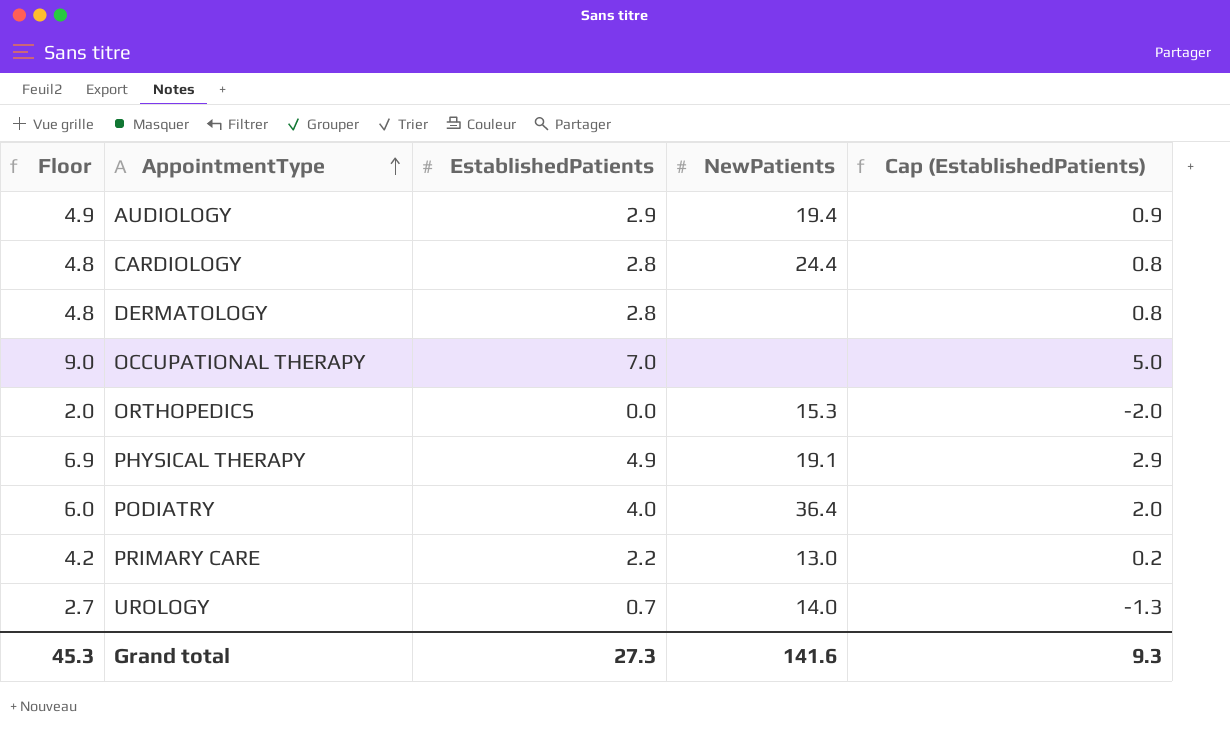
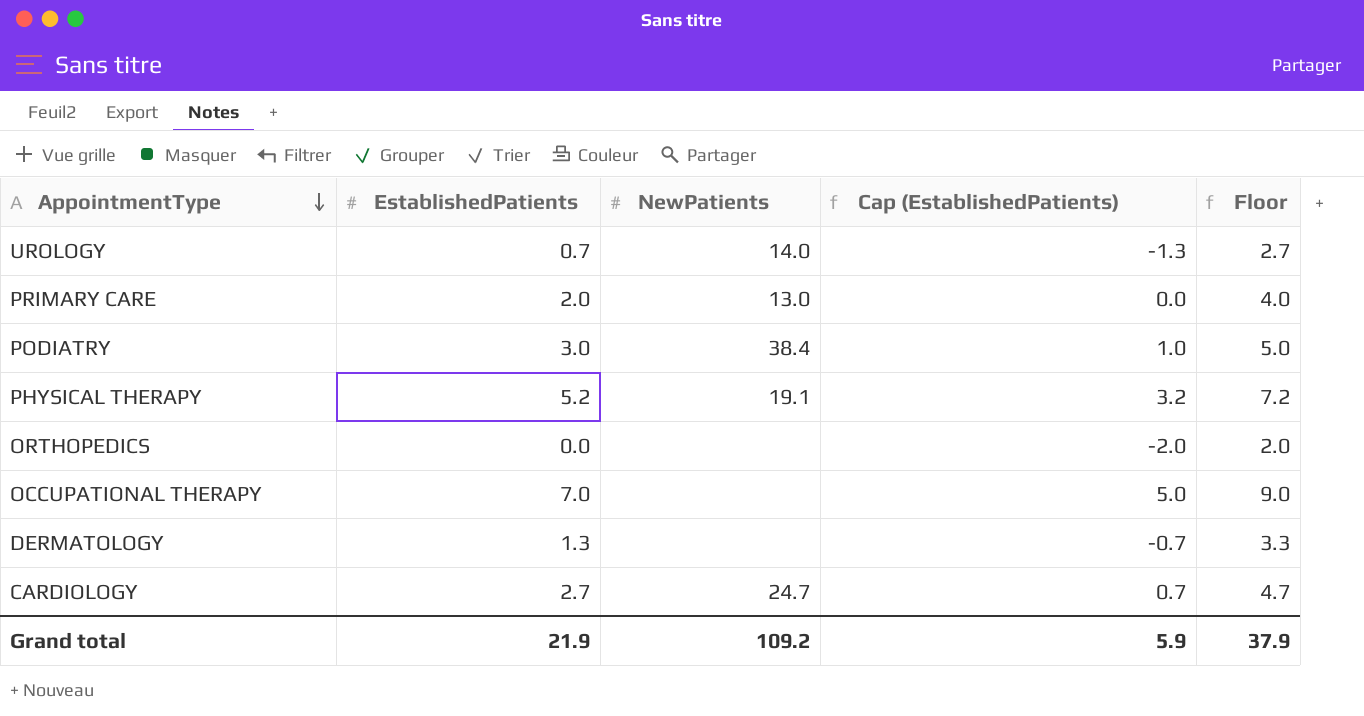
row order: AppointmentType ascending -> AppointmentType descending
column Floor | position: 1 -> 5
row AUDIOLOGY: 4.9 | 2.9 | 19.4 | 0.9 -> none
PRIMARY CARE | EstablishedPatients: 2.2 -> 2.0
PRIMARY CARE | Cap (EstablishedPatients): 0.2 -> 0.0
PRIMARY CARE | Floor: 4.2 -> 4.0
PODIATRY | EstablishedPatients: 4.0 -> 3.0
PODIATRY | NewPatients: 36.4 -> 38.4
PODIATRY | Cap (EstablishedPatients): 2.0 -> 1.0
PODIATRY | Floor: 6.0 -> 5.0
PHYSICAL THERAPY | EstablishedPatients: 4.9 -> 5.2
PHYSICAL THERAPY | Cap (EstablishedPatients): 2.9 -> 3.2
PHYSICAL THERAPY | Floor: 6.9 -> 7.2
ORTHOPEDICS | NewPatients: 15.3 -> none
DERMATOLOGY | EstablishedPatients: 2.8 -> 1.3
DERMATOLOGY | Cap (EstablishedPatients): 0.8 -> -0.7
DERMATOLOGY | Floor: 4.8 -> 3.3
CARDIOLOGY | EstablishedPatients: 2.8 -> 2.7
CARDIOLOGY | NewPatients: 24.4 -> 24.7
CARDIOLOGY | Cap (EstablishedPatients): 0.8 -> 0.7
CARDIOLOGY | Floor: 4.8 -> 4.7
Grand total | EstablishedPatients: 27.3 -> 21.9
Grand total | NewPatients: 141.6 -> 109.2
Grand total | Cap (EstablishedPatients): 9.3 -> 5.9
Grand total | Floor: 45.3 -> 37.9

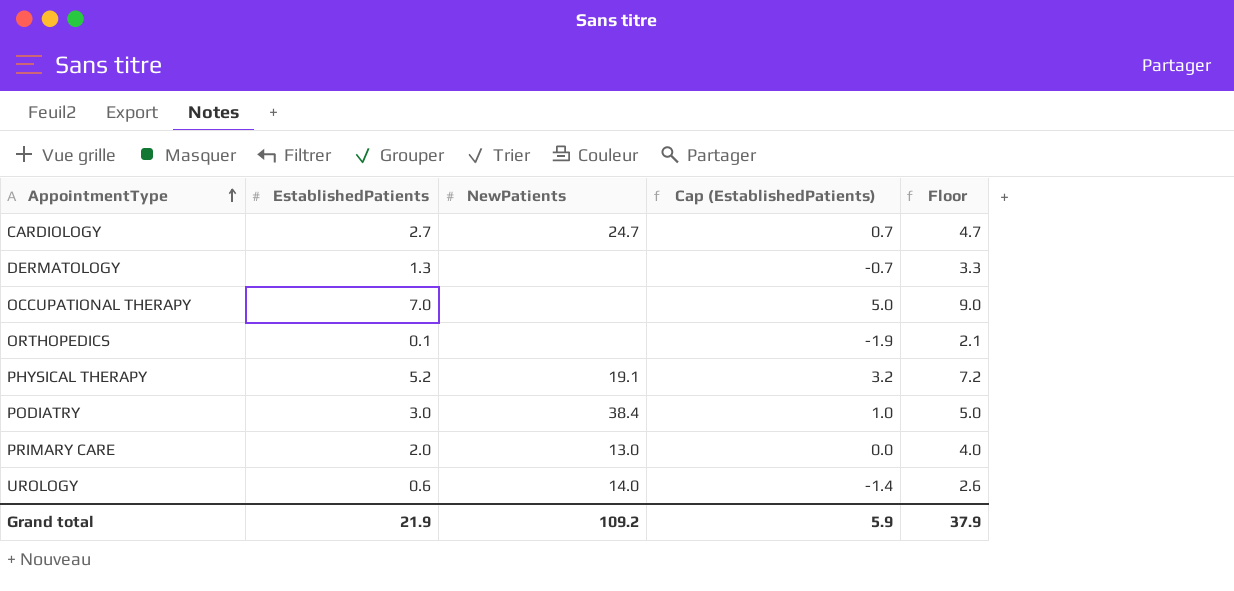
row order: AppointmentType descending -> AppointmentType ascending
ORTHOPEDICS | EstablishedPatients: 0.0 -> 0.1
ORTHOPEDICS | Cap (EstablishedPatients): -2.0 -> -1.9
ORTHOPEDICS | Floor: 2.0 -> 2.1
UROLOGY | EstablishedPatients: 0.7 -> 0.6
UROLOGY | Cap (EstablishedPatients): -1.3 -> -1.4
UROLOGY | Floor: 2.7 -> 2.6

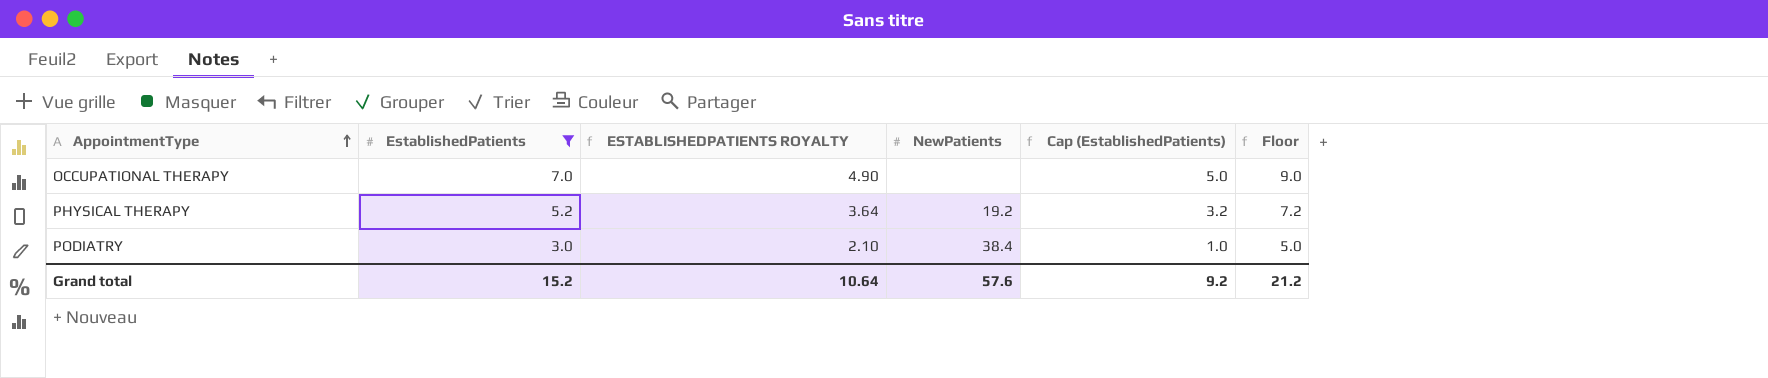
filter: none -> EstablishedPatients >= 3.0
column ESTABLISHEDPATIENTS ROYALTY | formula: none -> [EstablishedPatients] * 0.7
PHYSICAL THERAPY | NewPatients: 19.1 -> 19.2
Grand total | EstablishedPatients: 21.9 -> 15.2
Grand total | NewPatients: 109.2 -> 57.6
Grand total | Cap (EstablishedPatients): 5.9 -> 9.2
Grand total | Floor: 37.9 -> 21.2

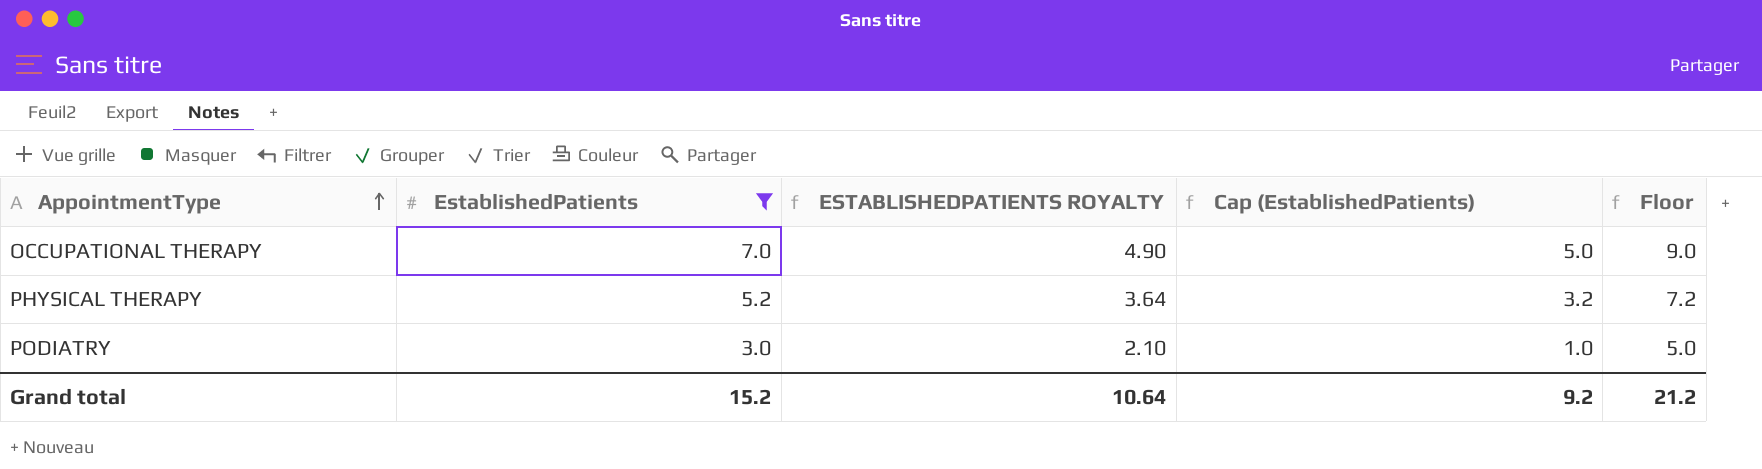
column NewPatients | position: 4 -> none

